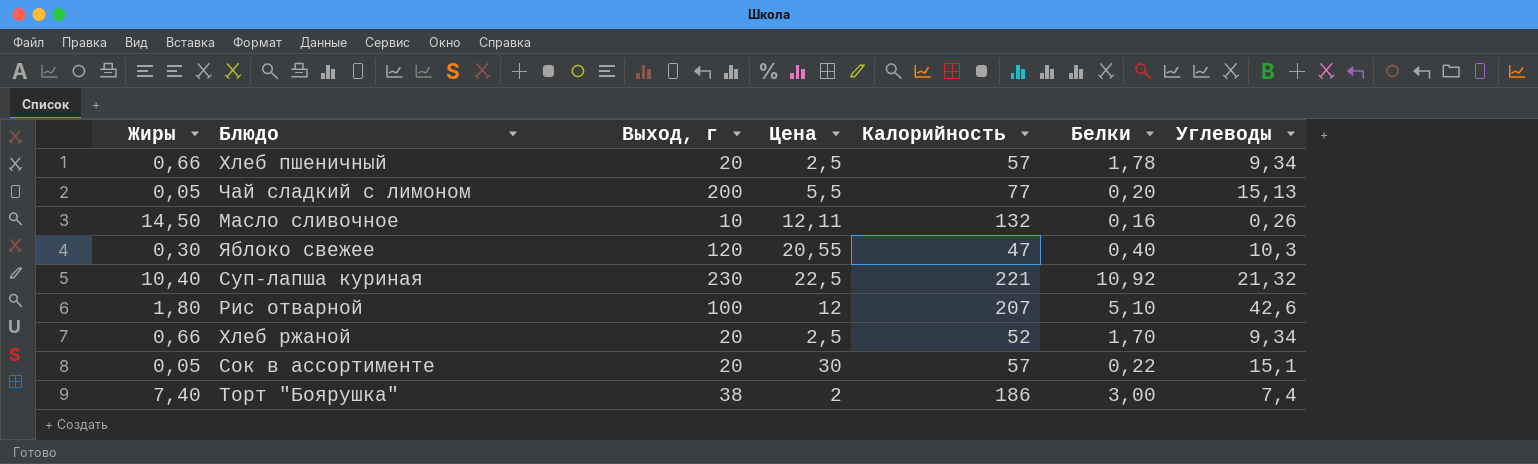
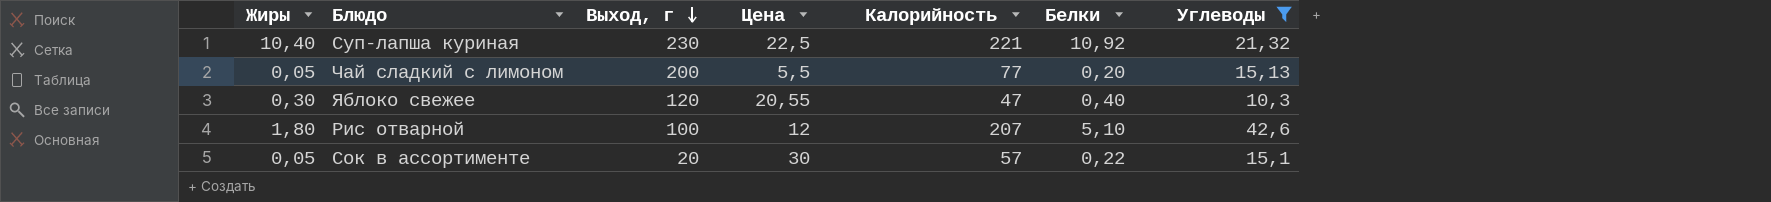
filter: none -> Углеводы >= 10,3
row order: none -> Выход, г descending

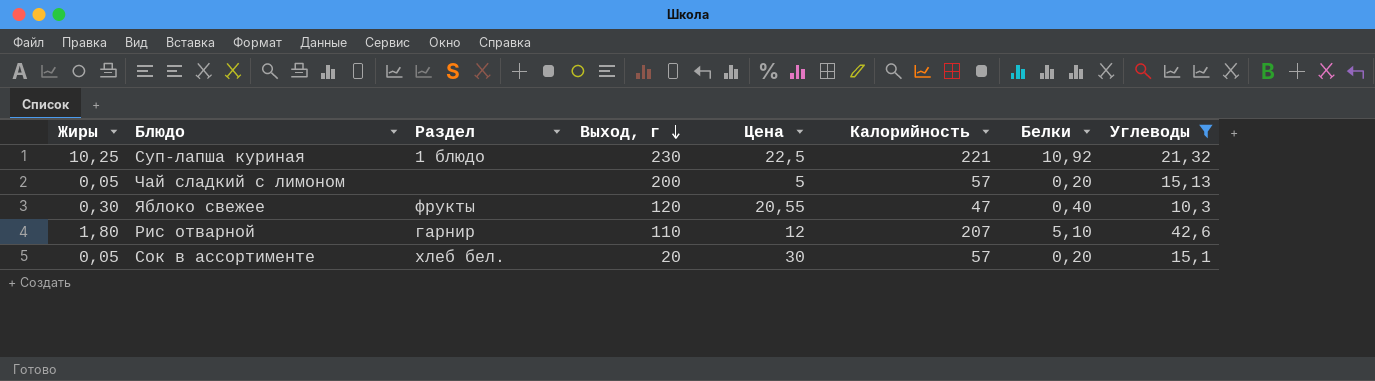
column Раздел | position: none -> 3
Суп-лапша куриная | Жиры: 10,40 -> 10,25
Чай сладкий с лимоном | Цена: 5,5 -> 5
Чай сладкий с лимоном | Калорийность: 77 -> 57
Рис отварной | Выход, г: 100 -> 110
Сок в ассортименте | Белки: 0,22 -> 0,20

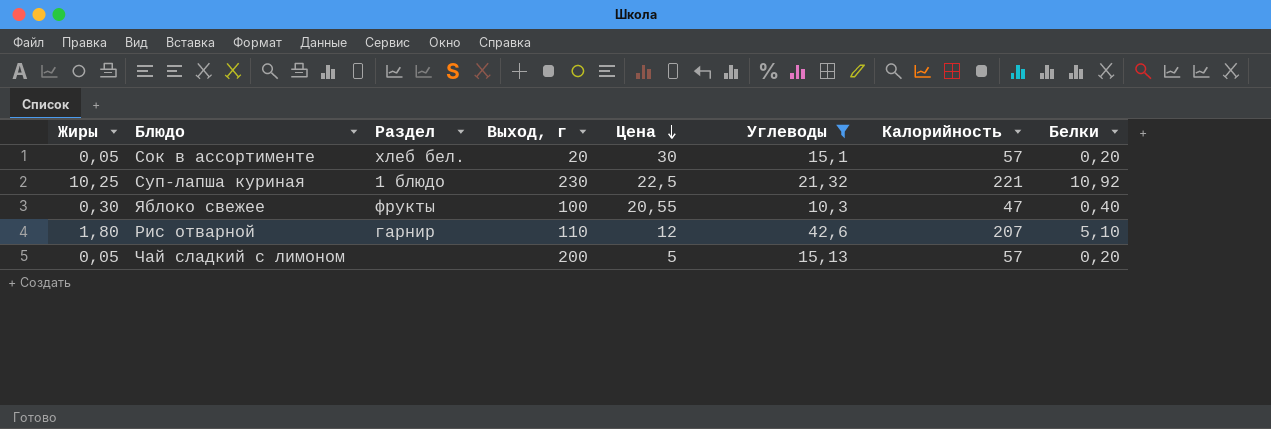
row order: Выход, г descending -> Цена descending
column Углеводы | position: 8 -> 6
Яблоко свежее | Выход, г: 120 -> 100

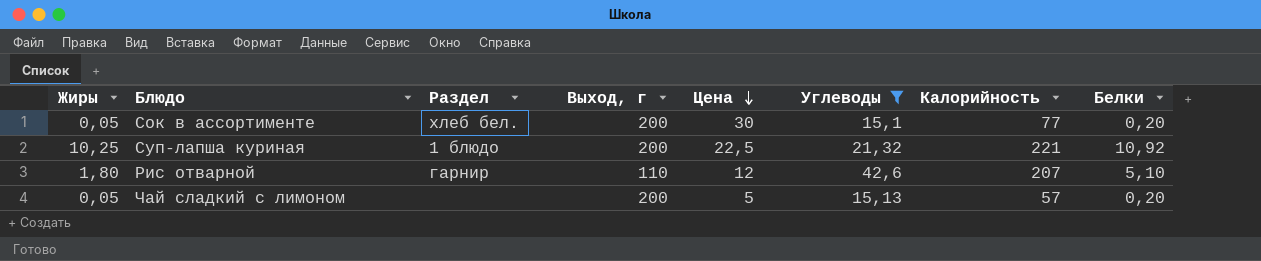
row Яблоко свежее: 0,30 | фрукты | 100 | 20,55 | 10,3 | 47 | 0,40 -> none
Сок в ассортименте | Выход, г: 20 -> 200
Сок в ассортименте | Калорийность: 57 -> 77
Суп-лапша куриная | Выход, г: 230 -> 200

